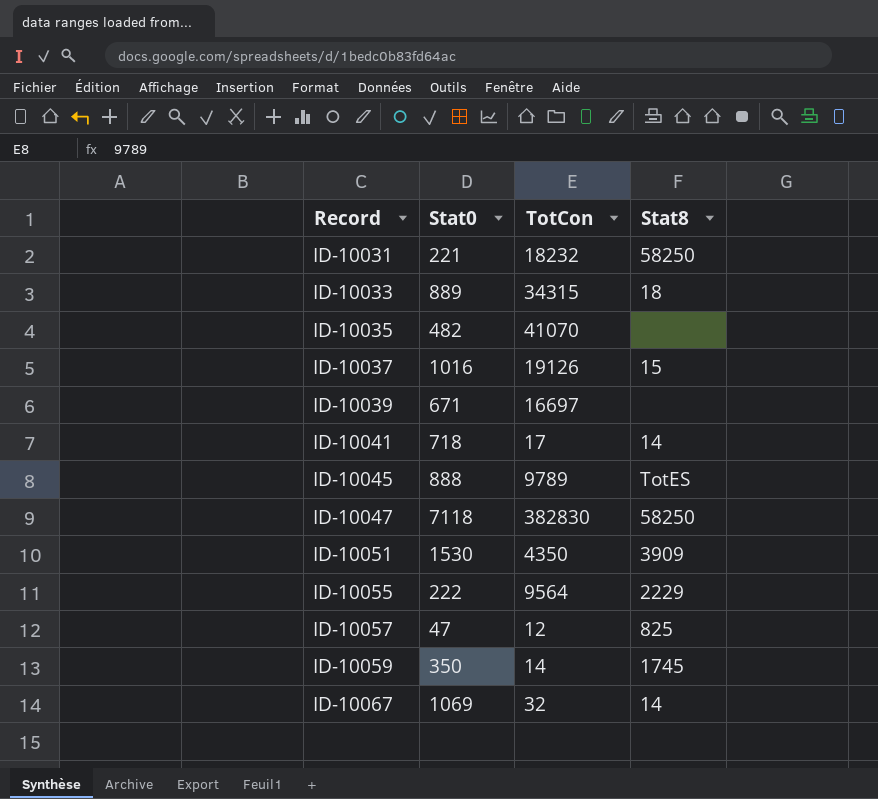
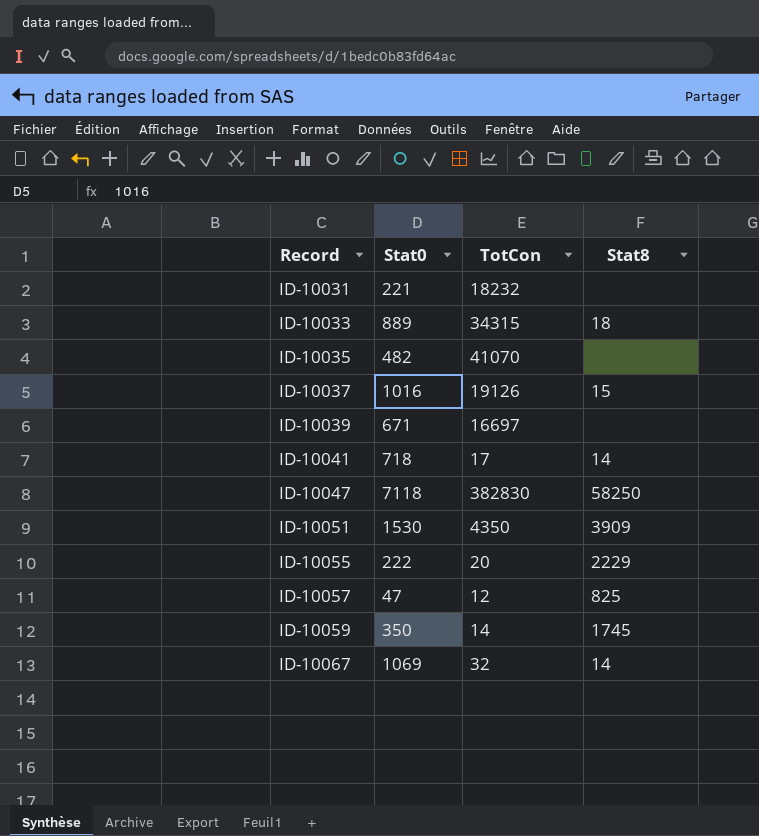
row ID-10045: 888 | 9789 | TotES -> none
ID-10031 | Stat8: 58250 -> none
ID-10055 | TotCon: 9564 -> 20

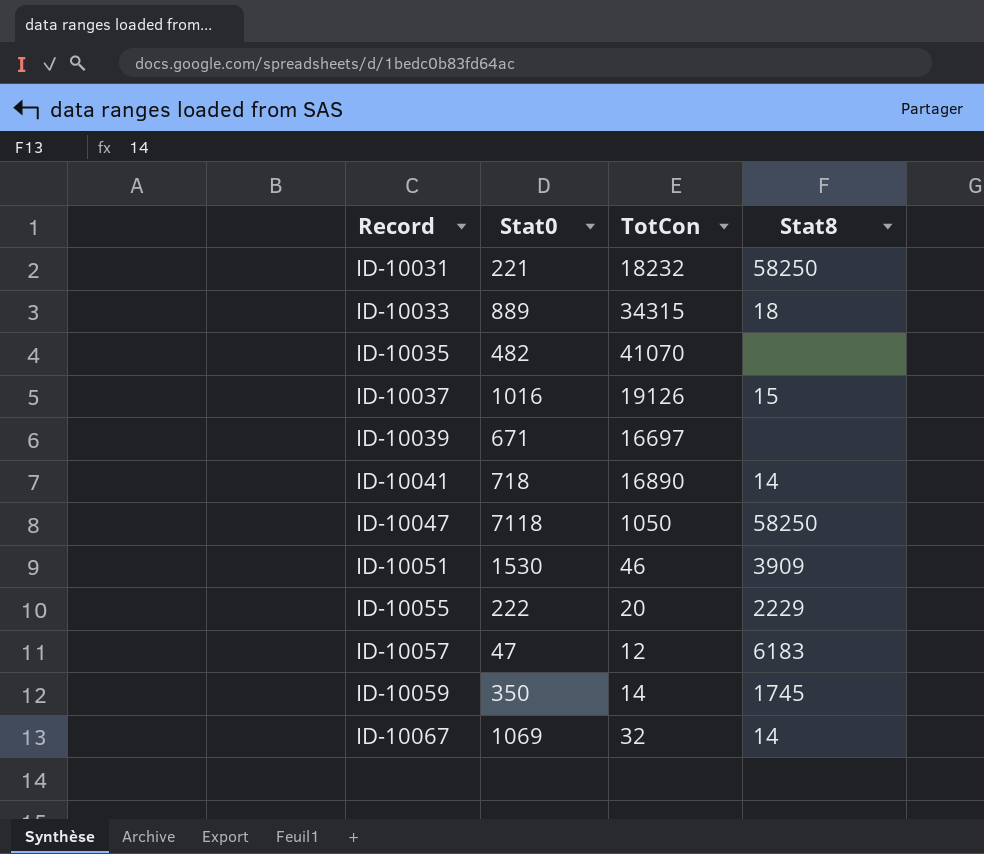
ID-10031 | Stat8: none -> 58250
ID-10041 | TotCon: 17 -> 16890
ID-10047 | TotCon: 382830 -> 1050
ID-10051 | TotCon: 4350 -> 46
ID-10057 | Stat8: 825 -> 6183

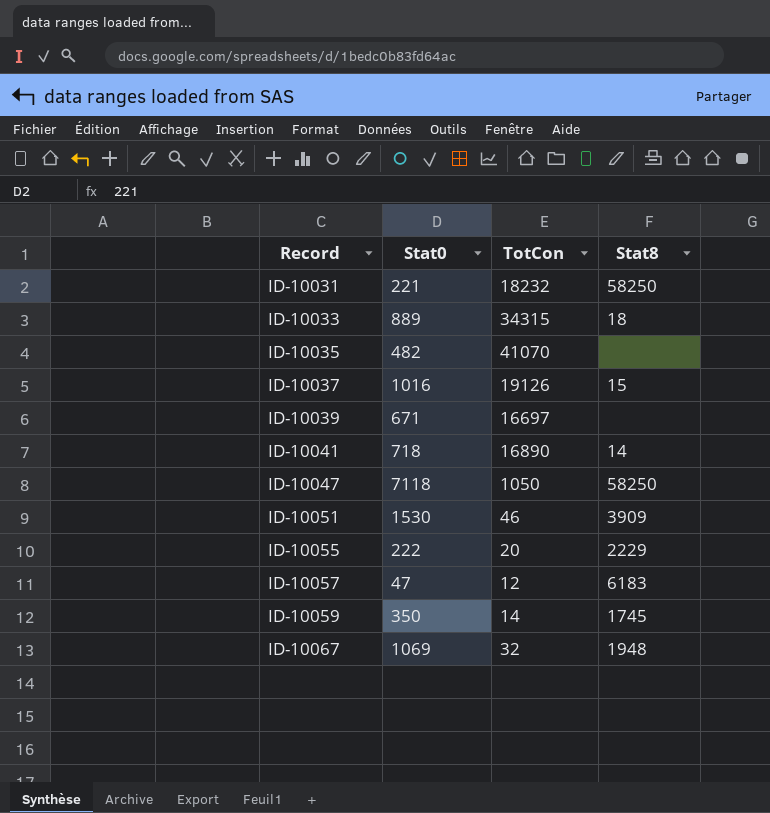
ID-10067 | Stat8: 14 -> 1948

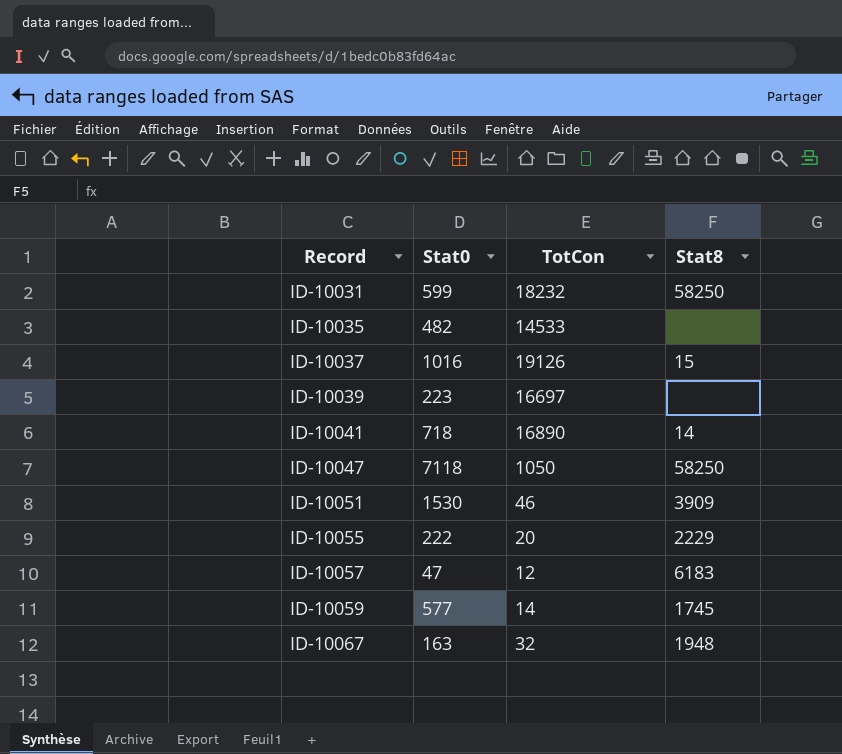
row ID-10033: 889 | 34315 | 18 -> none
ID-10031 | Stat0: 221 -> 599
ID-10035 | TotCon: 41070 -> 14533
ID-10039 | Stat0: 671 -> 223
ID-10059 | Stat0: 350 -> 577
ID-10067 | Stat0: 1069 -> 163

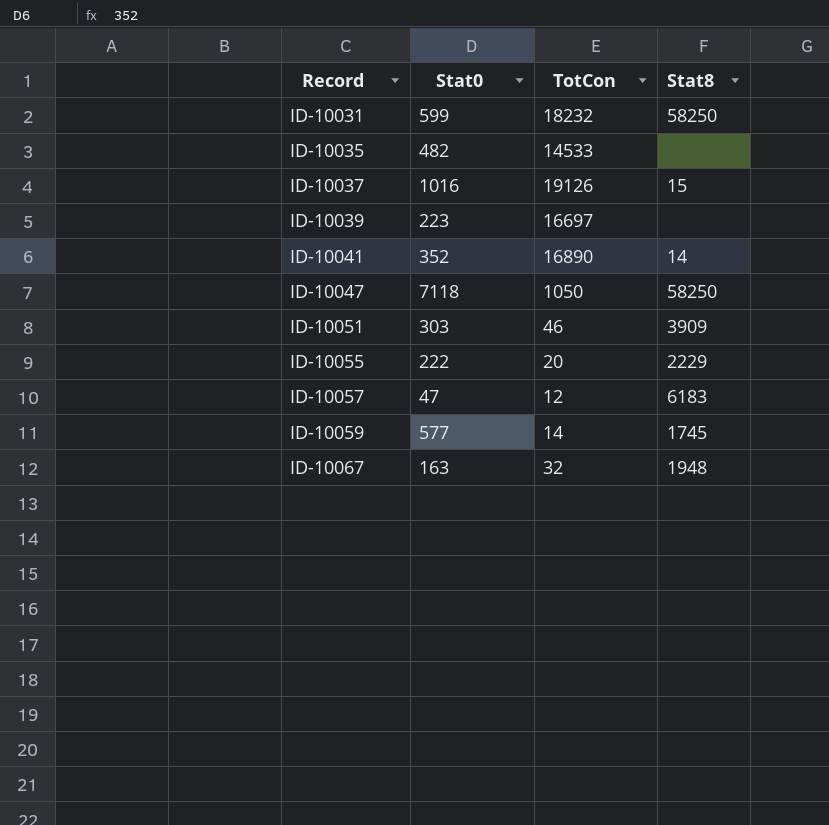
ID-10041 | Stat0: 718 -> 352
ID-10051 | Stat0: 1530 -> 303

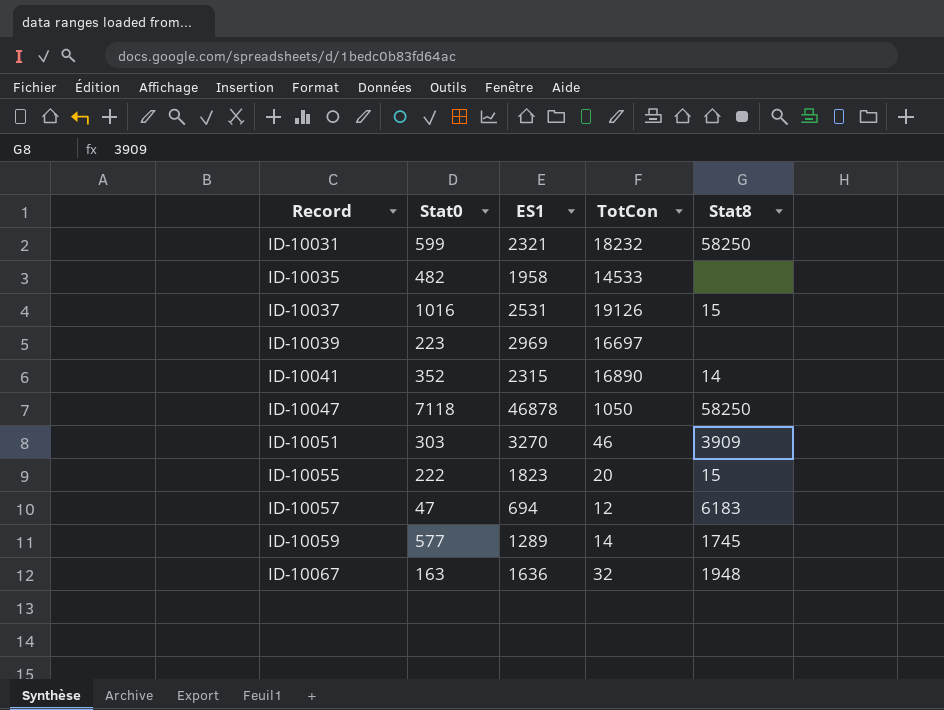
column ES1 | position: none -> 3
ID-10055 | Stat8: 2229 -> 15

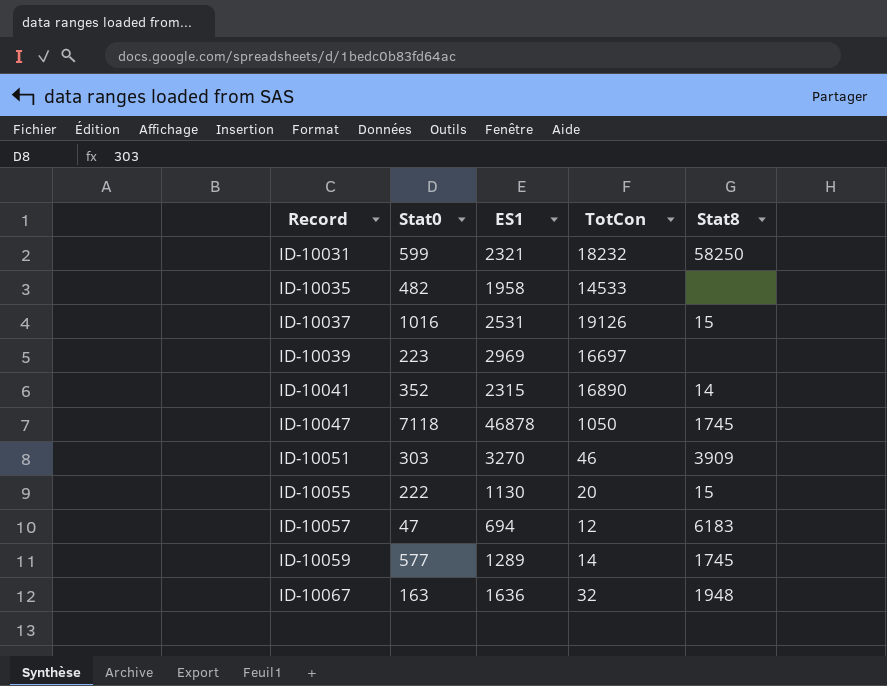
ID-10047 | Stat8: 58250 -> 1745
ID-10055 | ES1: 1823 -> 1130

